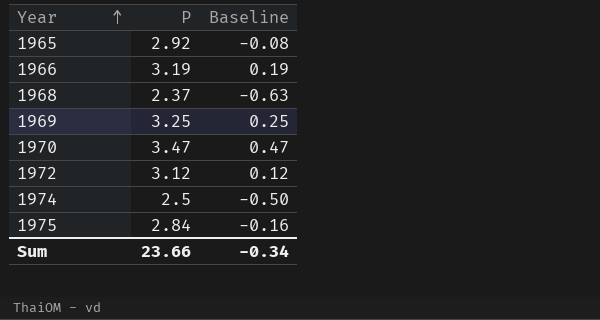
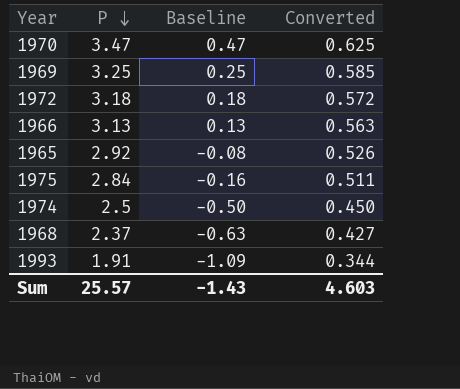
row order: Year ascending -> P descending
column Converted | formula: none -> [P] * 0.18
1972 | P: 3.12 -> 3.18
1972 | Baseline: 0.12 -> 0.18
1966 | P: 3.19 -> 3.13
1966 | Baseline: 0.19 -> 0.13
row 1993: none -> 1.91 | -1.09 | 0.344
Sum | P: 23.66 -> 25.57
Sum | Baseline: -0.34 -> -1.43

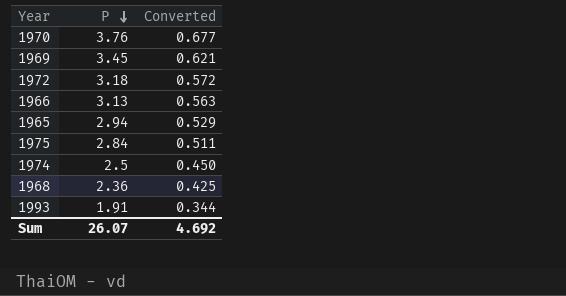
column Baseline | formula: [P] - 3 -> none
1970 | P: 3.47 -> 3.76
1970 | Converted: 0.625 -> 0.677
1969 | P: 3.25 -> 3.45
1969 | Converted: 0.585 -> 0.621
1965 | P: 2.92 -> 2.94
1965 | Converted: 0.526 -> 0.529
1968 | P: 2.37 -> 2.36
1968 | Converted: 0.427 -> 0.425
Sum | P: 25.57 -> 26.07
Sum | Converted: 4.603 -> 4.692

